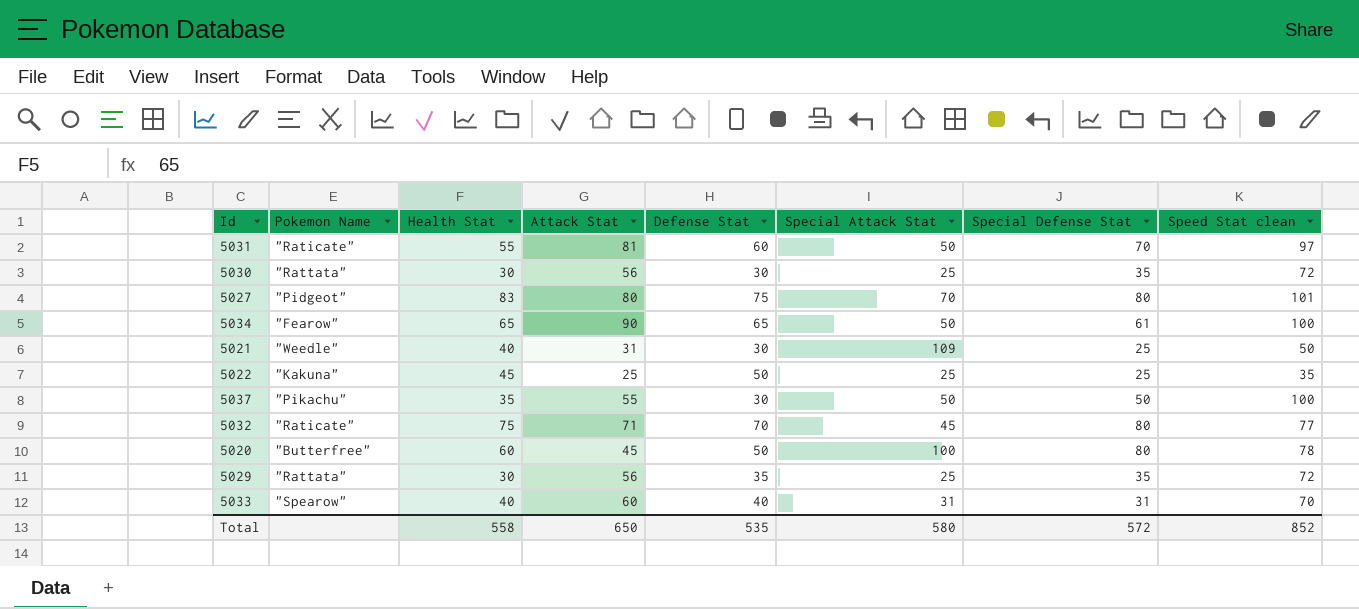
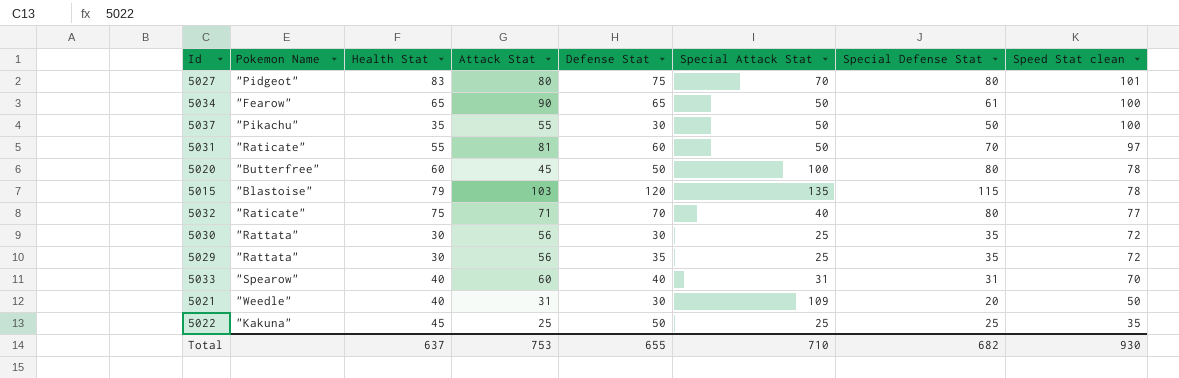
row order: none -> Speed Stat clean descending
row 5015: none -> "Blastoise" | 79 | 103 | 120 | 135 | 115 | 78
5032 | Special Attack Stat: 45 -> 40
5021 | Special Defense Stat: 25 -> 20
Total | Health Stat: 558 -> 637
Total | Attack Stat: 650 -> 753
Total | Defense Stat: 535 -> 655
Total | Special Attack Stat: 580 -> 710
Total | Special Defense Stat: 572 -> 682
Total | Speed Stat clean: 852 -> 930

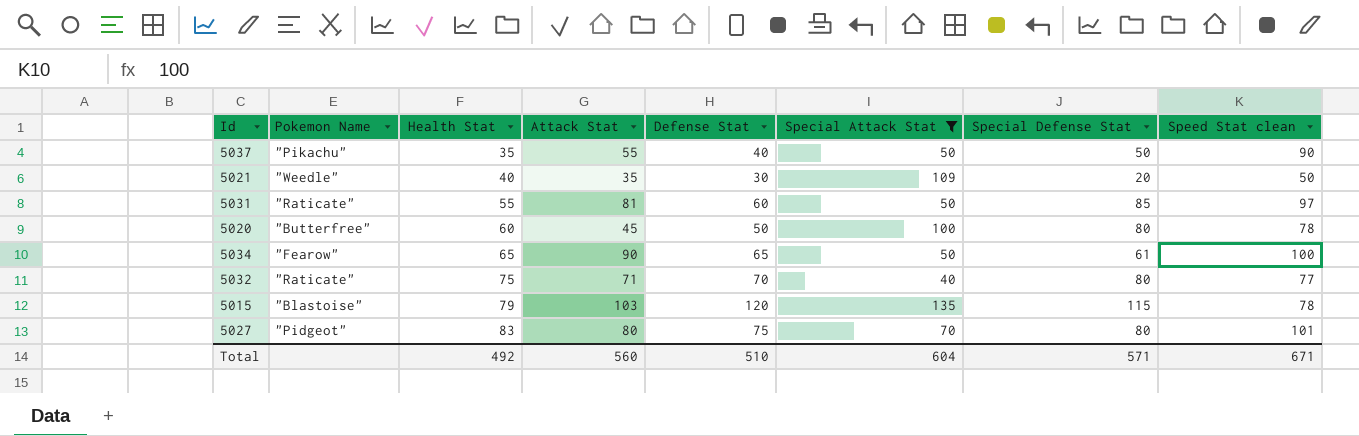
filter: none -> Special Attack Stat >= 40
row order: Speed Stat clean descending -> Health Stat ascending
5037 | Defense Stat: 30 -> 40
5037 | Speed Stat clean: 100 -> 90
5021 | Attack Stat: 31 -> 35
5031 | Special Defense Stat: 70 -> 85
Total | Health Stat: 637 -> 492
Total | Attack Stat: 753 -> 560
Total | Defense Stat: 655 -> 510
Total | Special Attack Stat: 710 -> 604
Total | Special Defense Stat: 682 -> 571
Total | Speed Stat clean: 930 -> 671

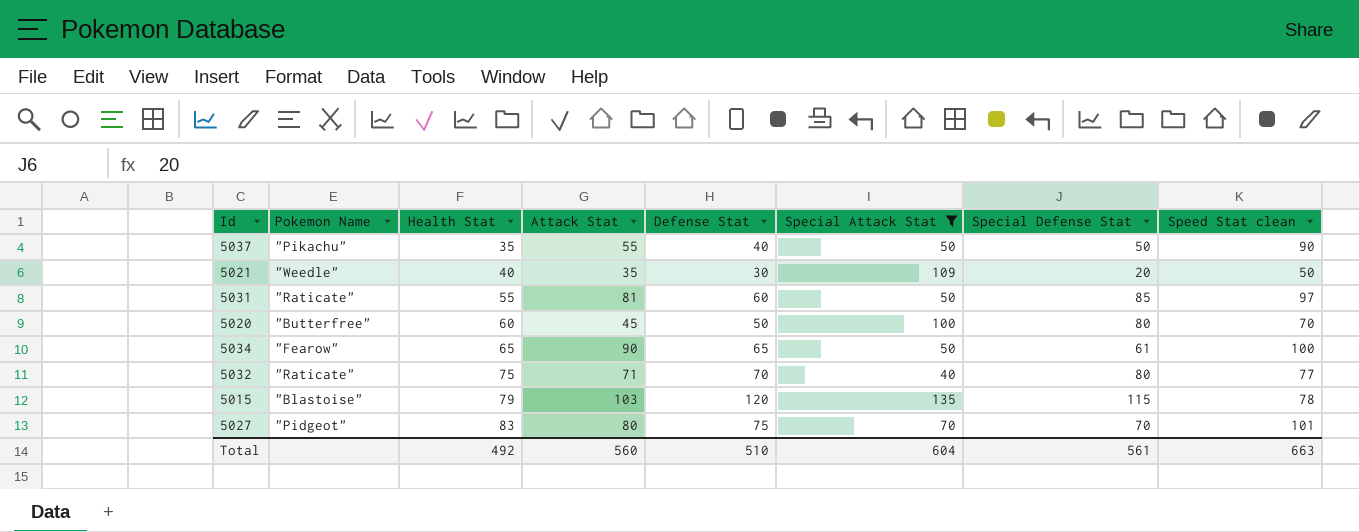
5020 | Speed Stat clean: 78 -> 70
5027 | Special Defense Stat: 80 -> 70
Total | Special Defense Stat: 571 -> 561
Total | Speed Stat clean: 671 -> 663

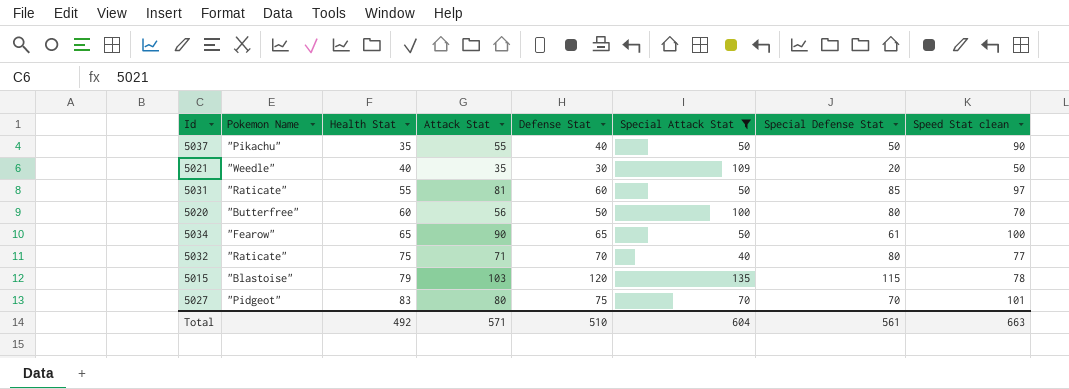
5020 | Attack Stat: 45 -> 56
Total | Attack Stat: 560 -> 571

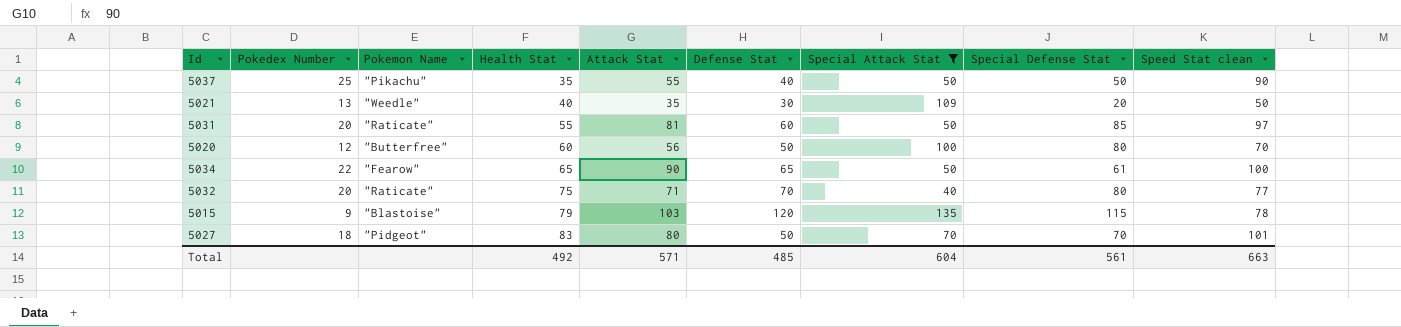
column Pokedex Number | position: none -> 2
5027 | Defense Stat: 75 -> 50
Total | Defense Stat: 510 -> 485

